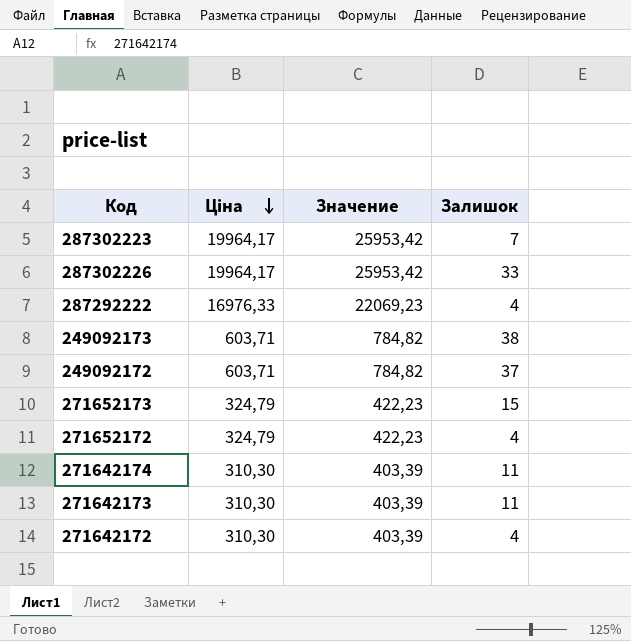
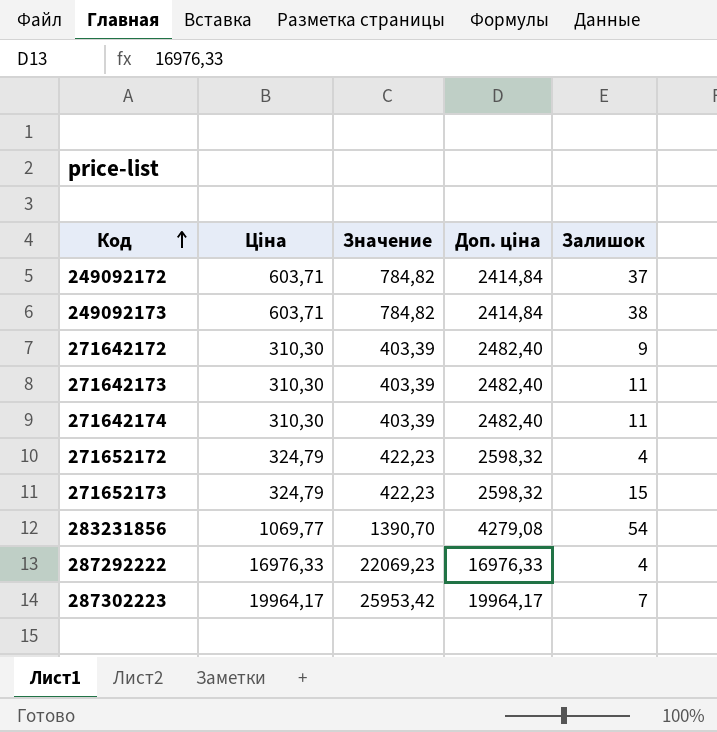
row order: Ціна descending -> Код ascending
column Доп. ціна | position: none -> 4
row 287302226: 19964,17 | 25953,42 | 33 -> none
271642172 | Залишок: 4 -> 9
row 283231856: none -> 1069,77 | 1390,70 | 4279,08 | 54

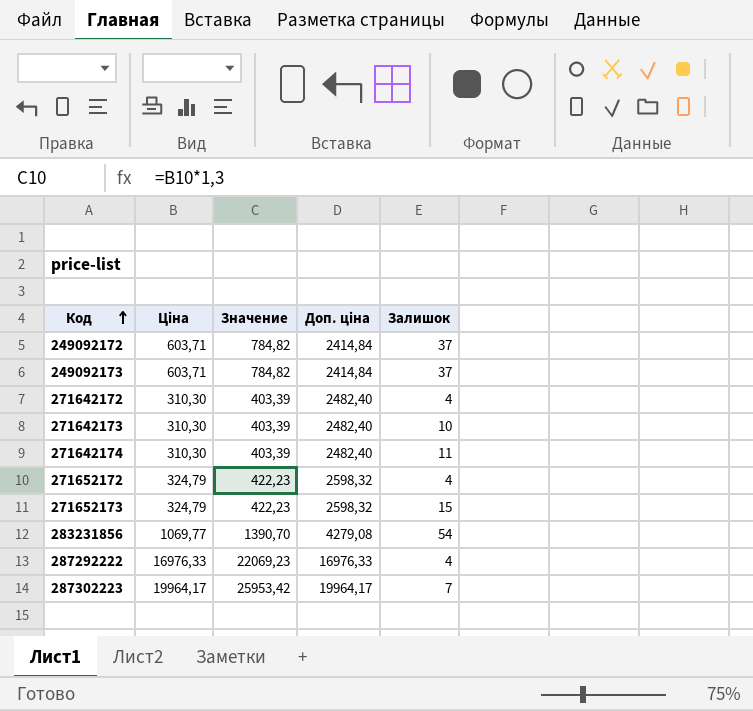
249092173 | Залишок: 38 -> 37
271642172 | Залишок: 9 -> 4
271642173 | Залишок: 11 -> 10

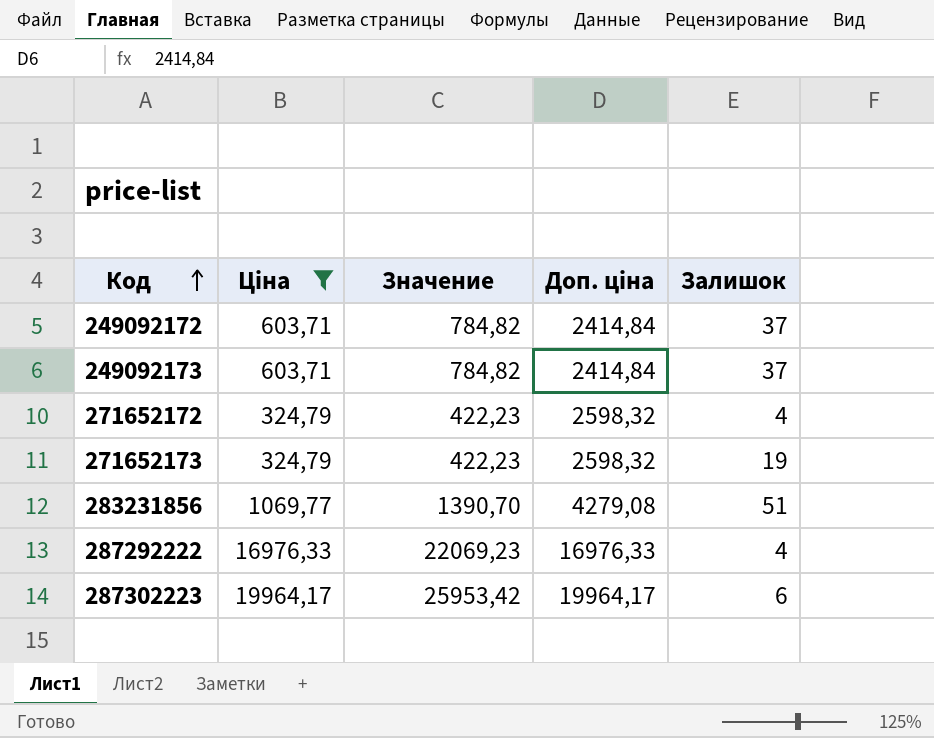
filter: none -> Ціна != 310,30
271652173 | Залишок: 15 -> 19
283231856 | Залишок: 54 -> 51
287302223 | Залишок: 7 -> 6

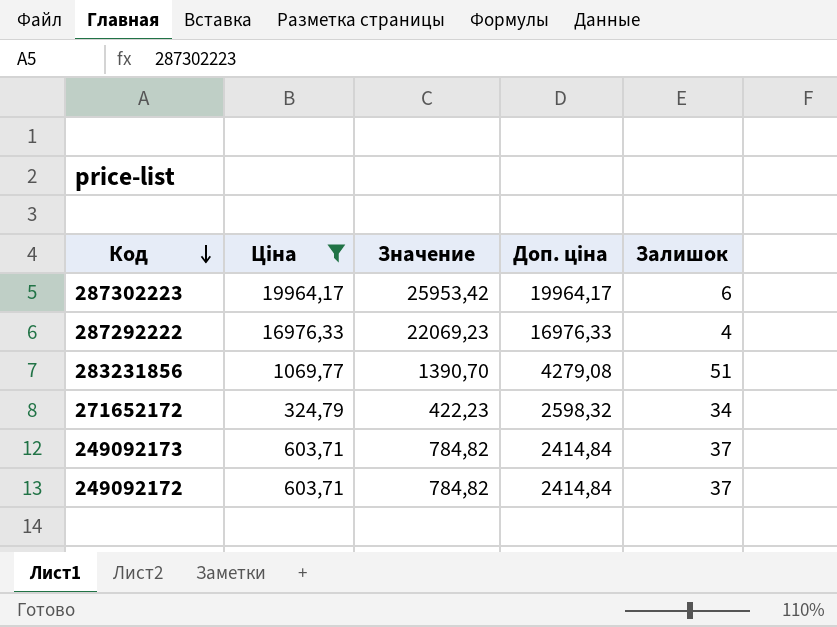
row order: Код ascending -> Код descending
row 271652173: 324,79 | 422,23 | 2598,32 | 19 -> none
271652172 | Залишок: 4 -> 34

